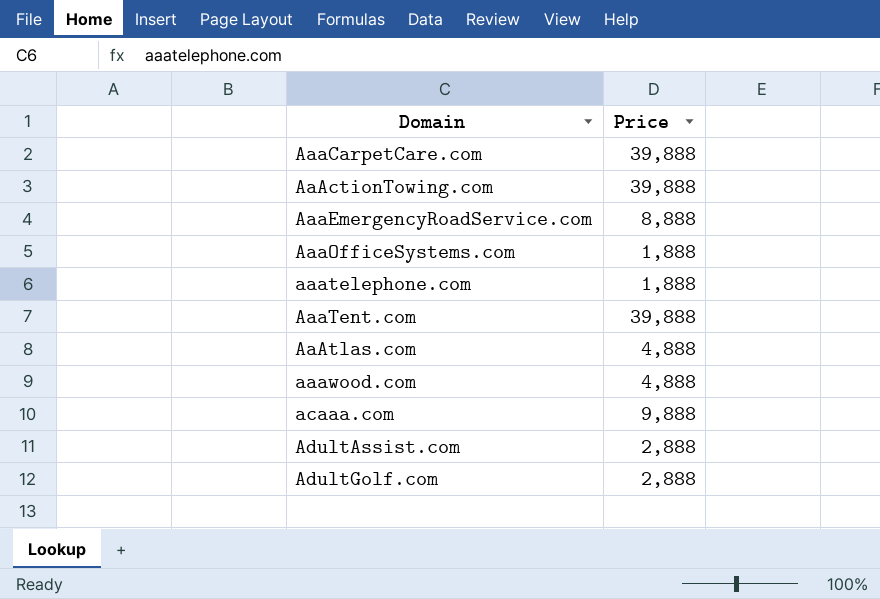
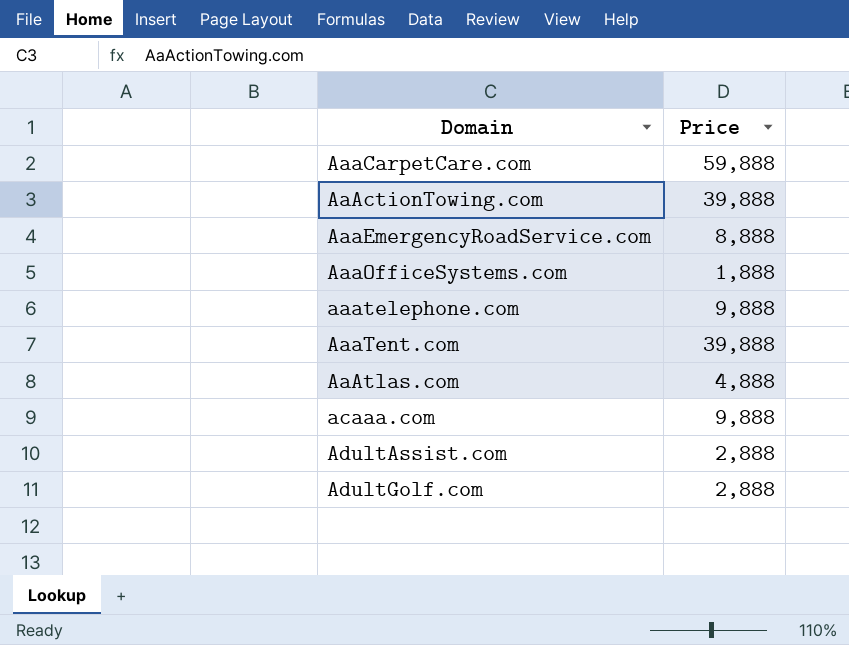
row aaawood.com: 4,888 -> none
AaaCarpetCare.com | Price: 39,888 -> 59,888
aaatelephone.com | Price: 1,888 -> 9,888

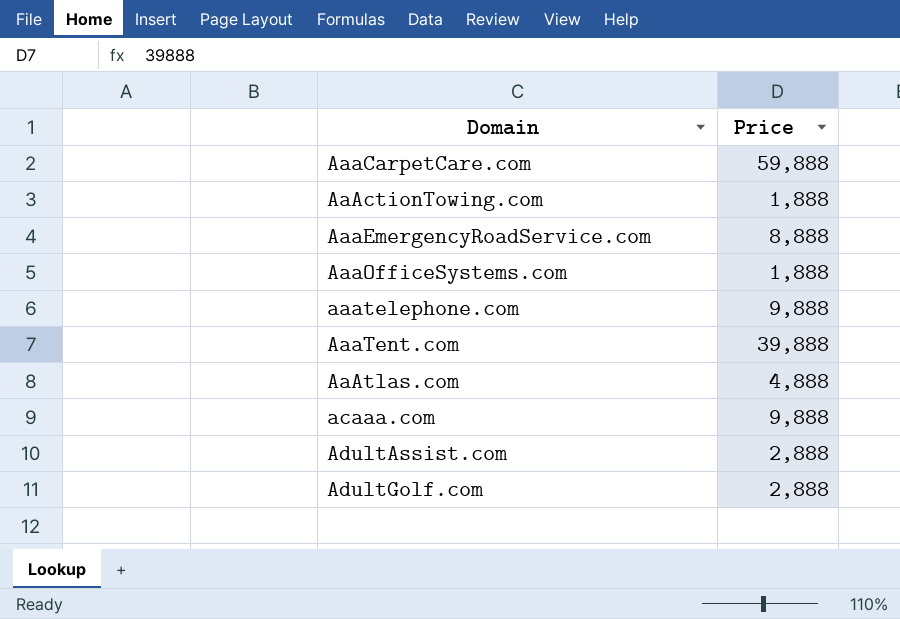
AaActionTowing.com | Price: 39,888 -> 1,888

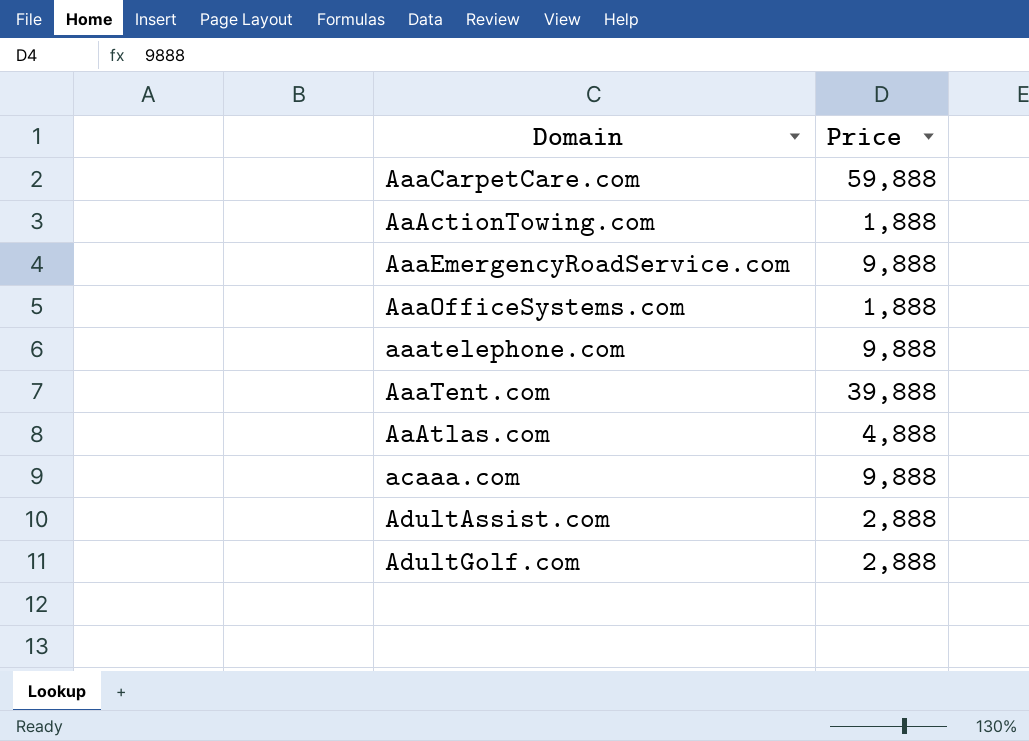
AaaEmergencyRoadService.com | Price: 8,888 -> 9,888

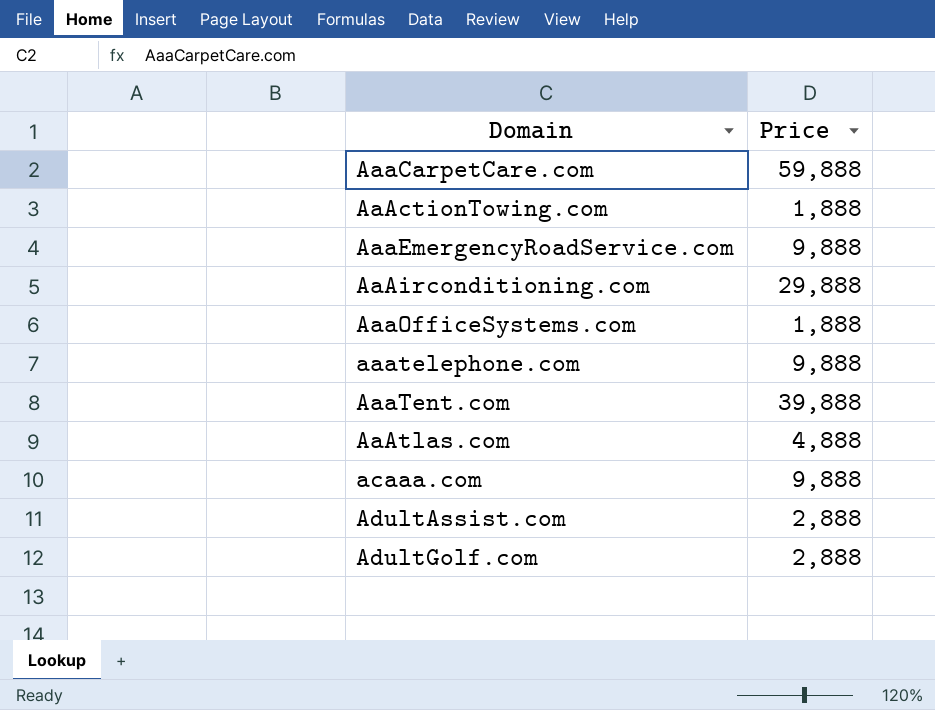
row AaAirconditioning.com: none -> 29,888

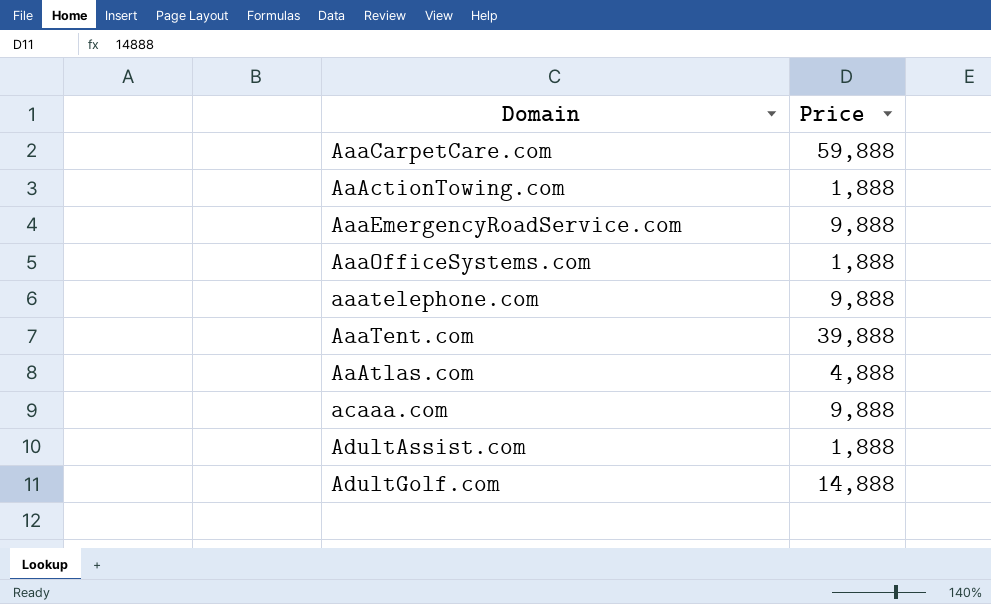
row AaAirconditioning.com: 29,888 -> none
AdultAssist.com | Price: 2,888 -> 1,888
AdultGolf.com | Price: 2,888 -> 14,888

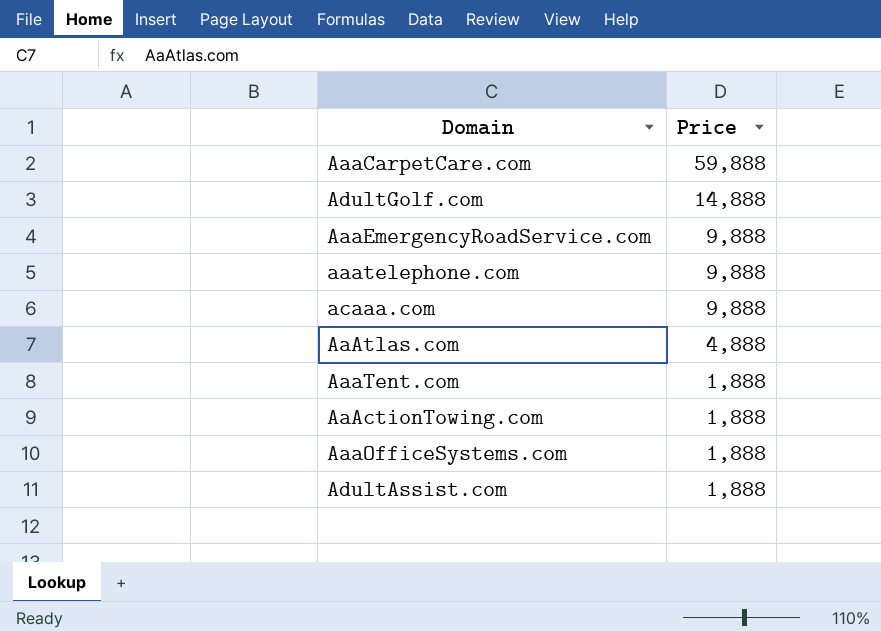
row order: Domain ascending -> Price descending
AaaTent.com | Price: 39,888 -> 1,888

